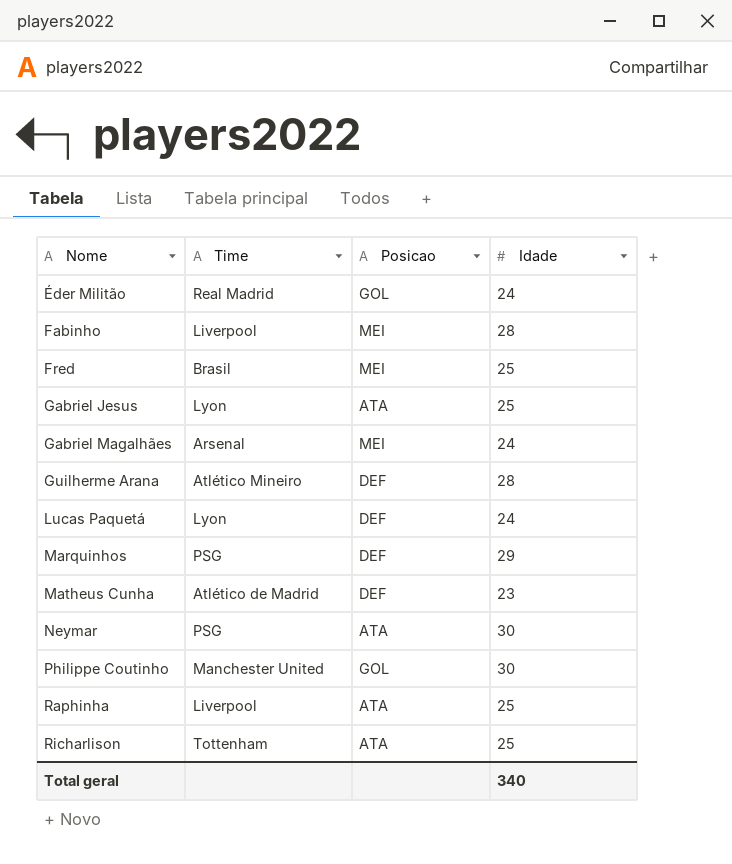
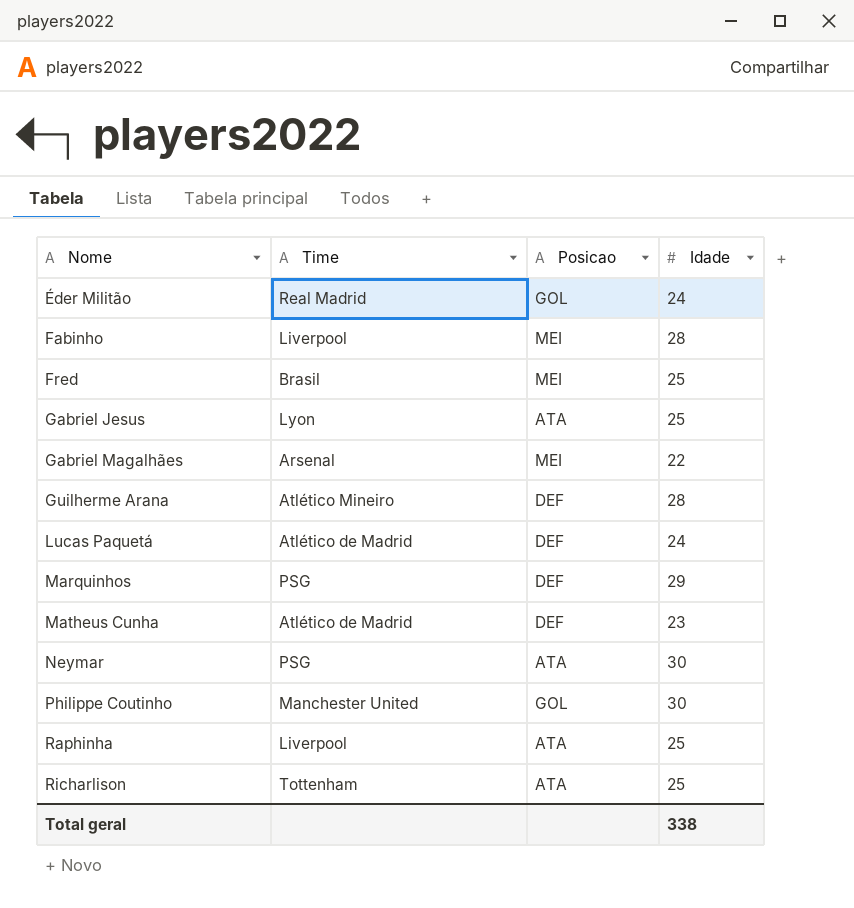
Gabriel Magalhães | Idade: 24 -> 22
Lucas Paquetá | Time: Lyon -> Atlético de Madrid
Total geral | Idade: 340 -> 338

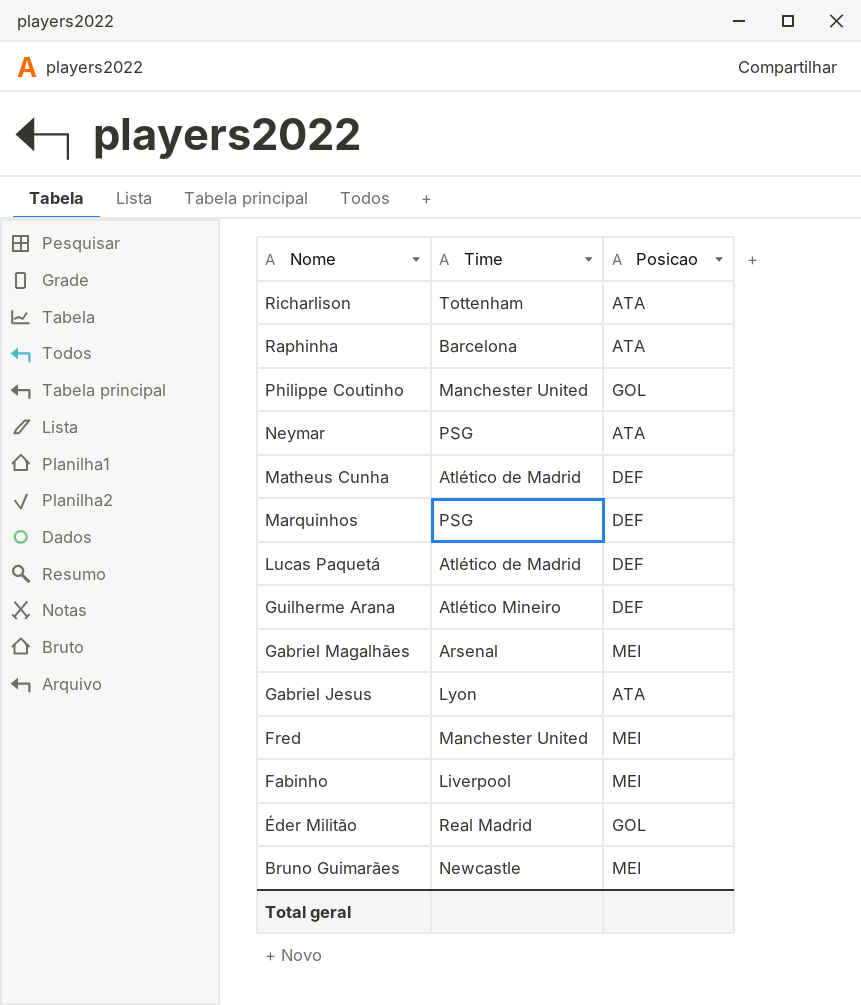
row order: Nome ascending -> Nome descending
column Idade | position: 4 -> none
Raphinha | Time: Liverpool -> Barcelona
Fred | Time: Brasil -> Manchester United
row Bruno Guimarães: none -> Newcastle | MEI

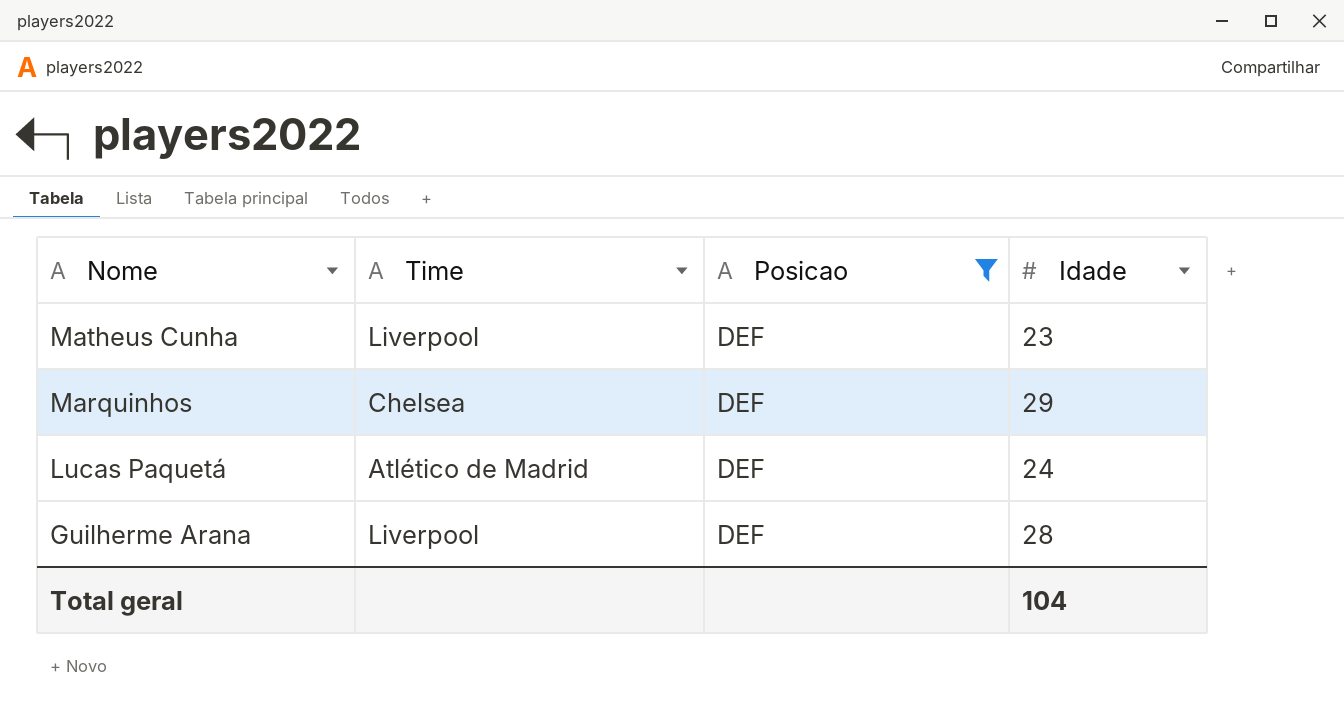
filter: none -> Posicao = DEF
column Idade | position: none -> 4
Matheus Cunha | Time: Atlético de Madrid -> Liverpool
Marquinhos | Time: PSG -> Chelsea
Guilherme Arana | Time: Atlético Mineiro -> Liverpool

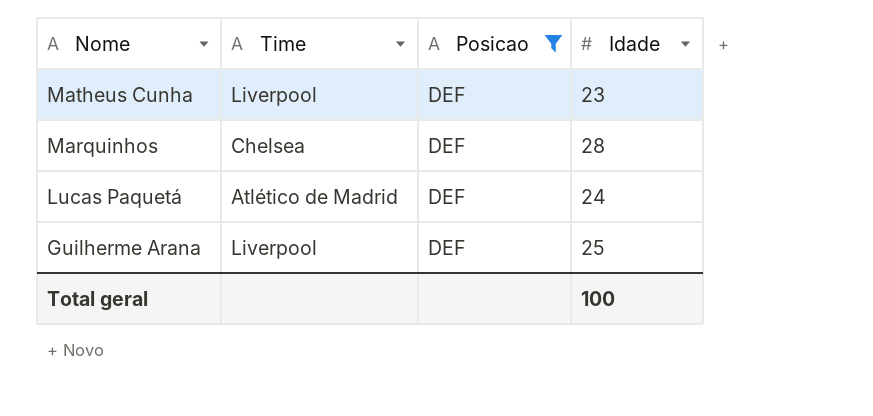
Marquinhos | Idade: 29 -> 28
Guilherme Arana | Idade: 28 -> 25
Total geral | Idade: 104 -> 100

